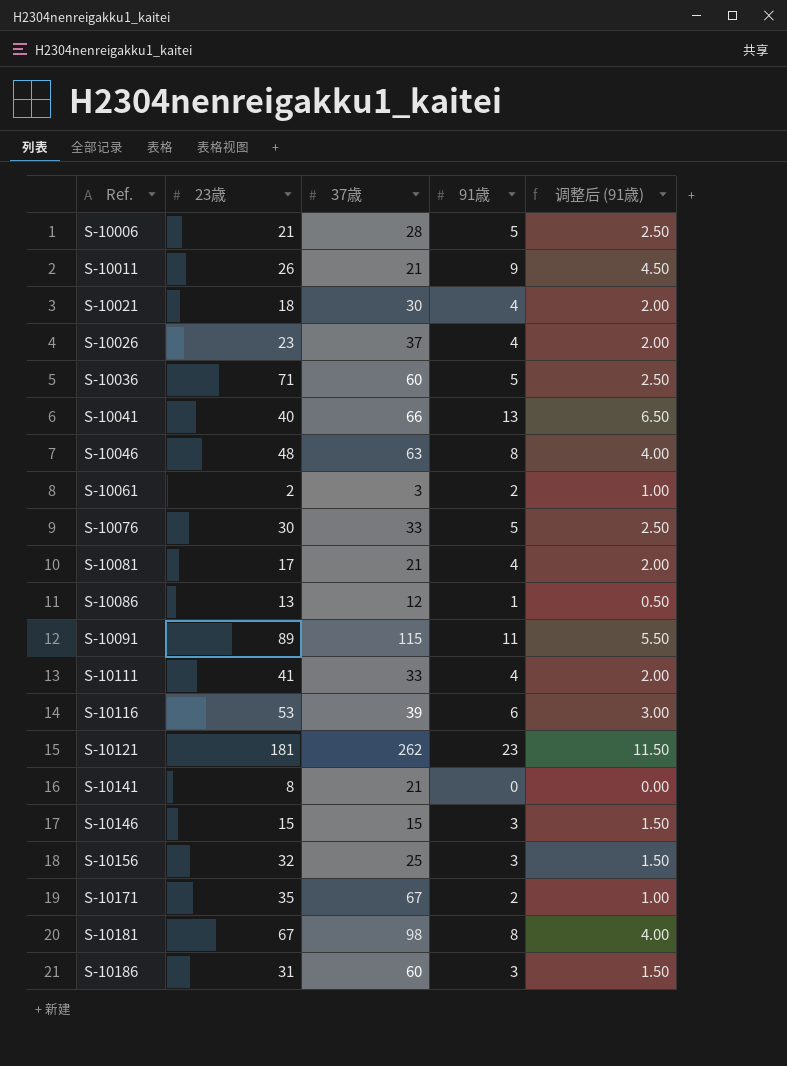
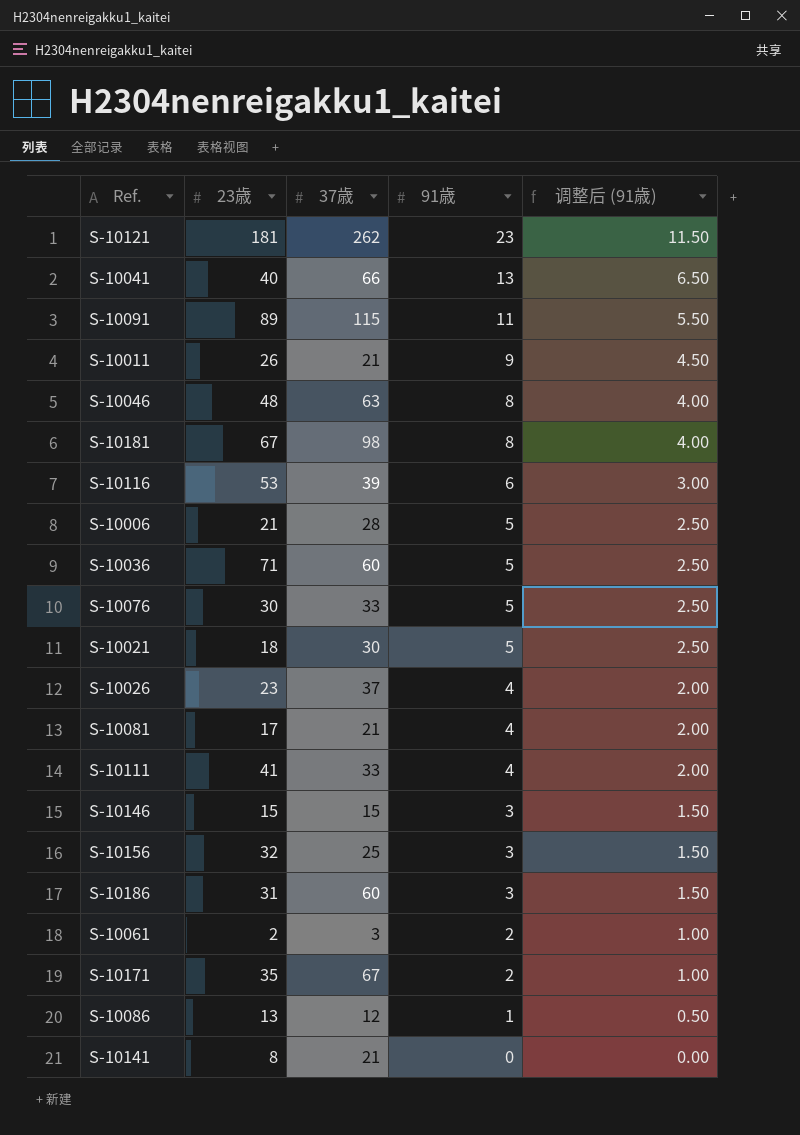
row order: Ref. ascending -> 91歳 descending
S-10021 | 91歳: 4 -> 5
S-10021 | 调整后 (91歳): 2.00 -> 2.50

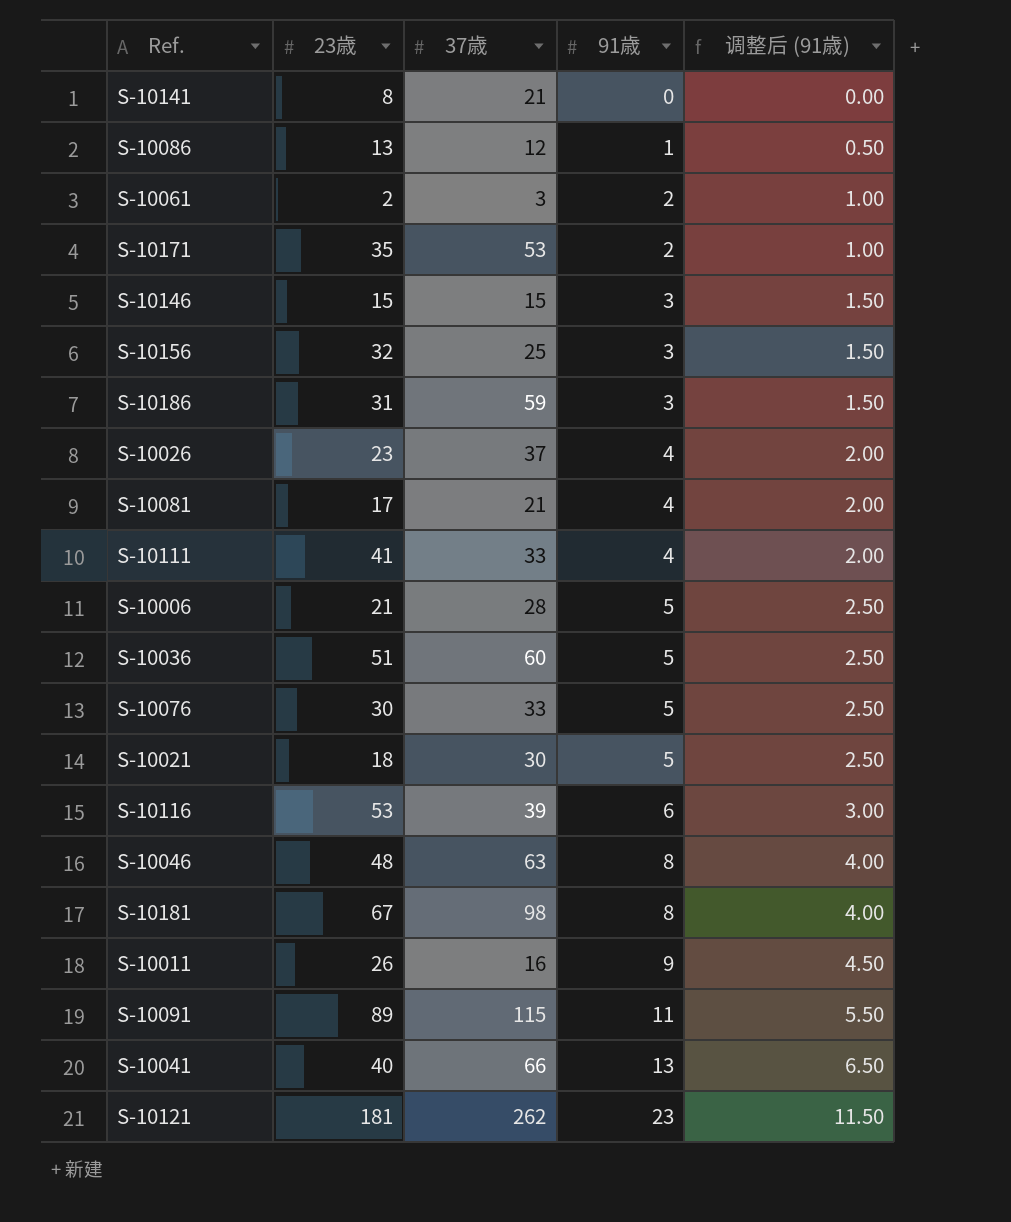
row order: 91歳 descending -> 91歳 ascending
S-10171 | 37歳: 67 -> 53
S-10186 | 37歳: 60 -> 59
S-10036 | 23歳: 71 -> 51
S-10011 | 37歳: 21 -> 16

